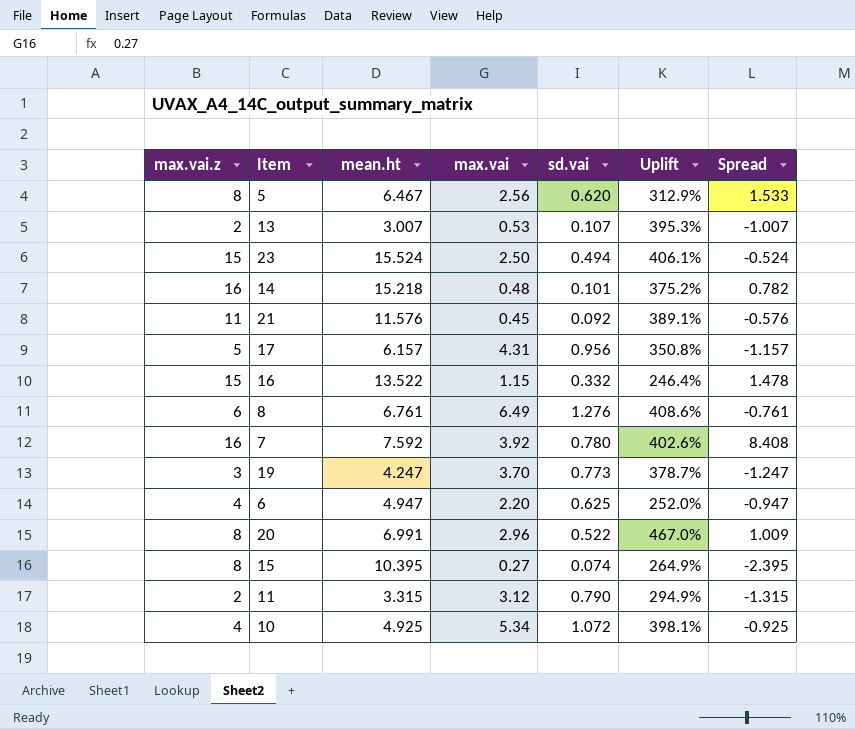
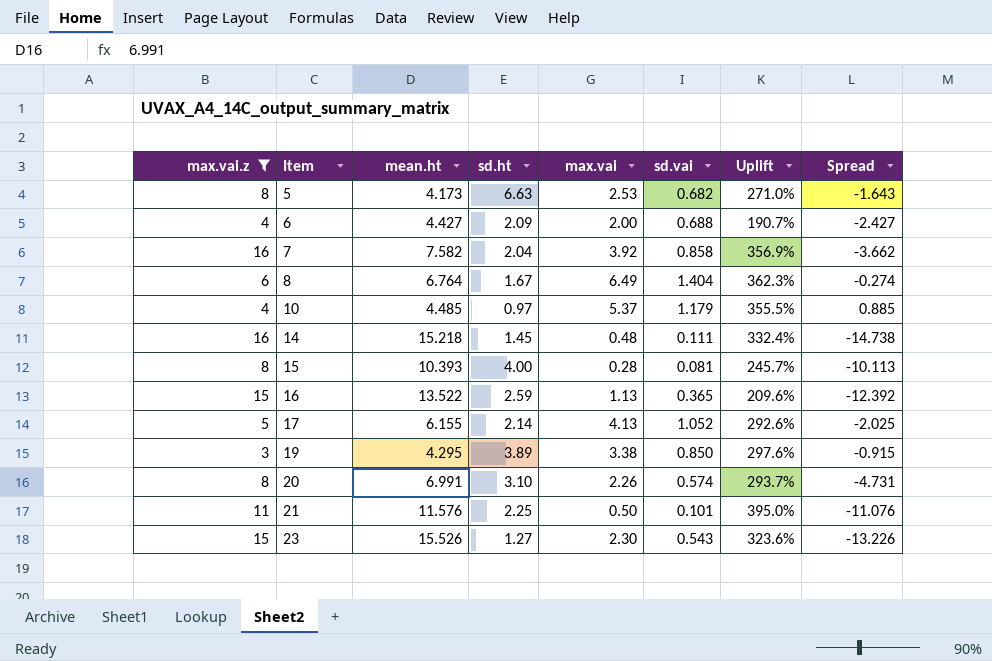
filter: none -> max.vai.z != 2
row order: none -> Item ascending
column sd.ht | position: none -> 4
column Spread | formula: [max.vai.z] - [mean.ht] -> [max.vai] - [mean.ht]
5 | mean.ht: 6.467 -> 4.173
5 | max.vai: 2.56 -> 2.53
5 | sd.vai: 0.620 -> 0.682
5 | Uplift: 312.9% -> 271.0%
6 | mean.ht: 4.947 -> 4.427
6 | max.vai: 2.20 -> 2.00
6 | sd.vai: 0.625 -> 0.688
6 | Uplift: 252.0% -> 190.7%
7 | mean.ht: 7.592 -> 7.582
7 | sd.vai: 0.780 -> 0.858
7 | Uplift: 402.6% -> 356.9%
8 | mean.ht: 6.761 -> 6.764
8 | sd.vai: 1.276 -> 1.404
8 | Uplift: 408.6% -> 362.3%
10 | mean.ht: 4.925 -> 4.485
10 | max.vai: 5.34 -> 5.37
10 | sd.vai: 1.072 -> 1.179
10 | Uplift: 398.1% -> 355.5%
14 | sd.vai: 0.101 -> 0.111
14 | Uplift: 375.2% -> 332.4%
15 | mean.ht: 10.395 -> 10.393
15 | max.vai: 0.27 -> 0.28
15 | sd.vai: 0.074 -> 0.081
15 | Uplift: 264.9% -> 245.7%
16 | max.vai: 1.15 -> 1.13
16 | sd.vai: 0.332 -> 0.365
16 | Uplift: 246.4% -> 209.6%
17 | mean.ht: 6.157 -> 6.155
17 | max.vai: 4.31 -> 4.13
17 | sd.vai: 0.956 -> 1.052
17 | Uplift: 350.8% -> 292.6%
19 | mean.ht: 4.247 -> 4.295
19 | max.vai: 3.70 -> 3.38
19 | sd.vai: 0.773 -> 0.850
19 | Uplift: 378.7% -> 297.6%
20 | max.vai: 2.96 -> 2.26
20 | sd.vai: 0.522 -> 0.574
20 | Uplift: 467.0% -> 293.7%
21 | max.vai: 0.45 -> 0.50
21 | sd.vai: 0.092 -> 0.101
21 | Uplift: 389.1% -> 395.0%
23 | mean.ht: 15.524 -> 15.526
23 | max.vai: 2.50 -> 2.30
23 | sd.vai: 0.494 -> 0.543
23 | Uplift: 406.1% -> 323.6%

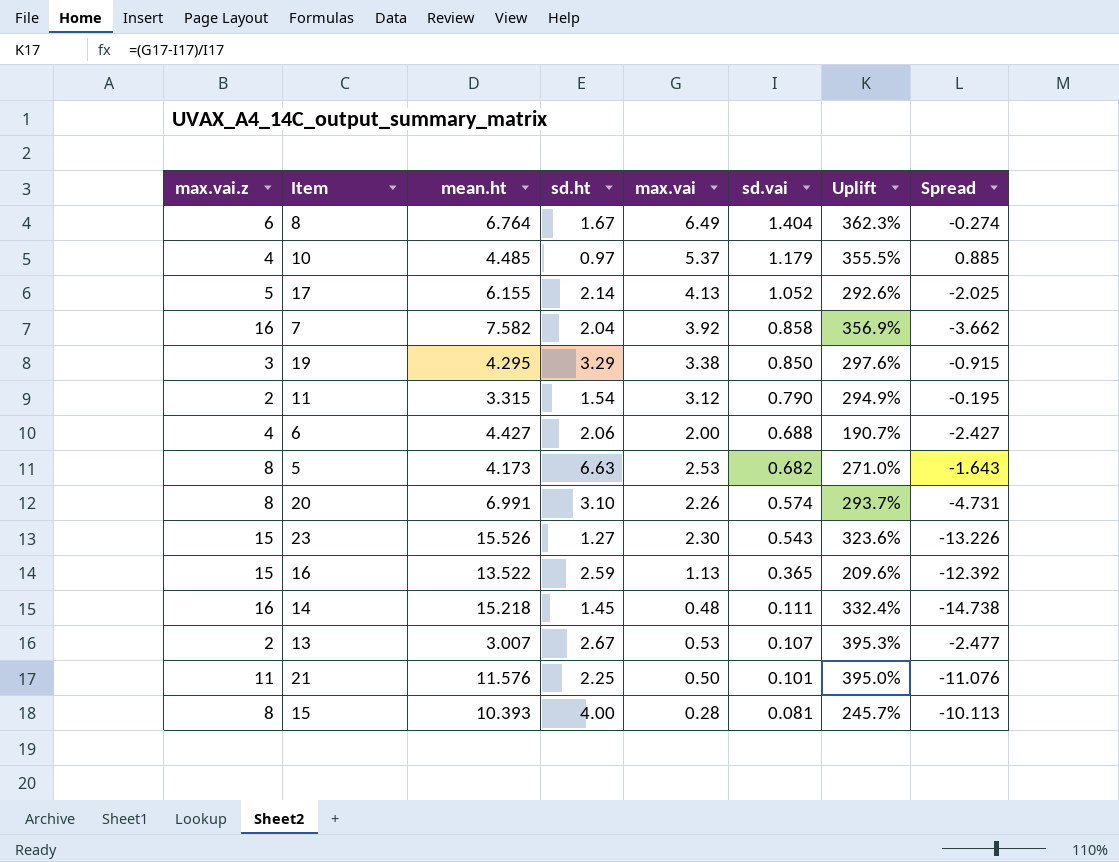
filter: max.vai.z != 2 -> none
row order: Item ascending -> sd.vai descending
19 | sd.ht: 3.89 -> 3.29
6 | sd.ht: 2.09 -> 2.06

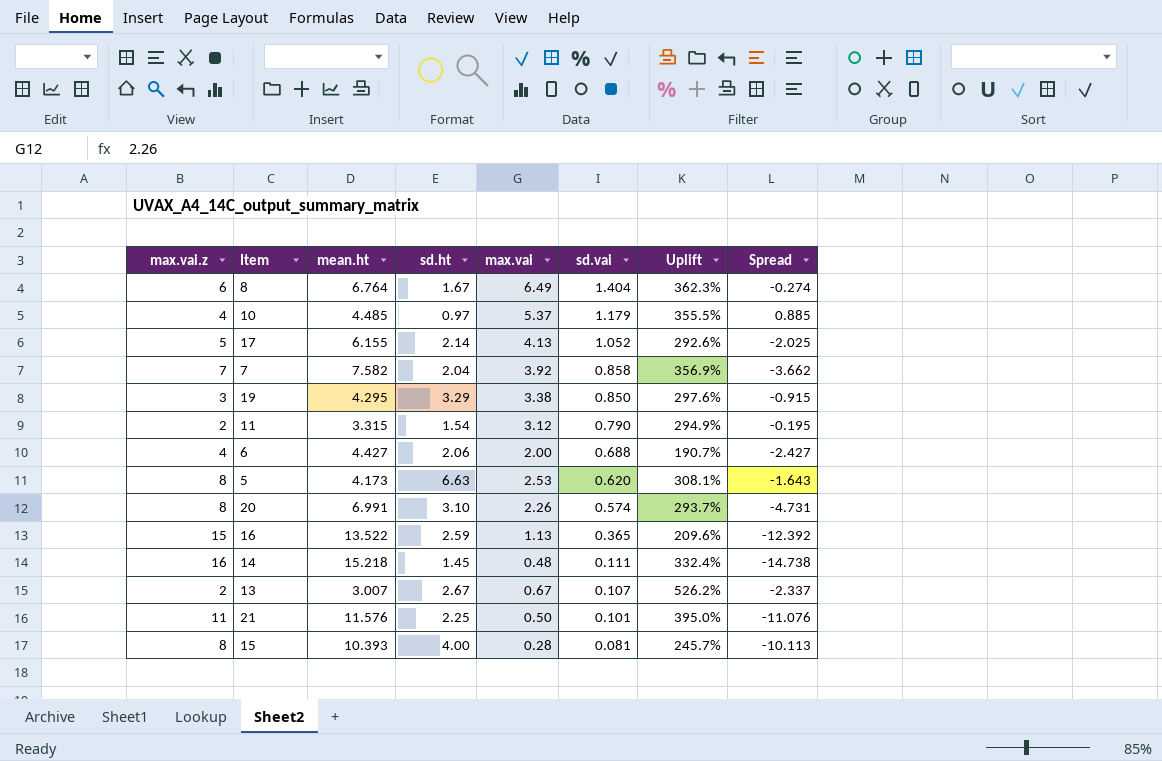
row 23: 15 | 15.526 | 1.27 | 2.30 | 0.543 | 323.6% | -13.226 -> none
7 | max.vai.z: 16 -> 7
5 | sd.vai: 0.682 -> 0.620
5 | Uplift: 271.0% -> 308.1%
13 | max.vai: 0.53 -> 0.67
13 | Uplift: 395.3% -> 526.2%
13 | Spread: -2.477 -> -2.337

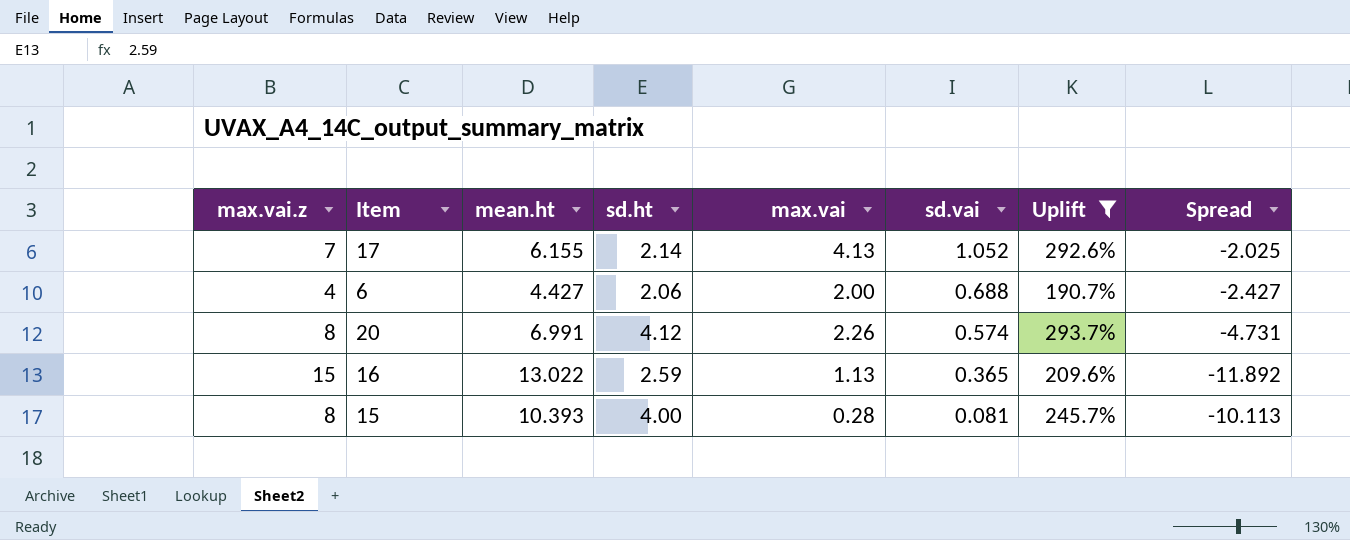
filter: none -> Uplift <= 293.7%
17 | max.vai.z: 5 -> 7
20 | sd.ht: 3.10 -> 4.12
16 | mean.ht: 13.522 -> 13.022
16 | Spread: -12.392 -> -11.892

